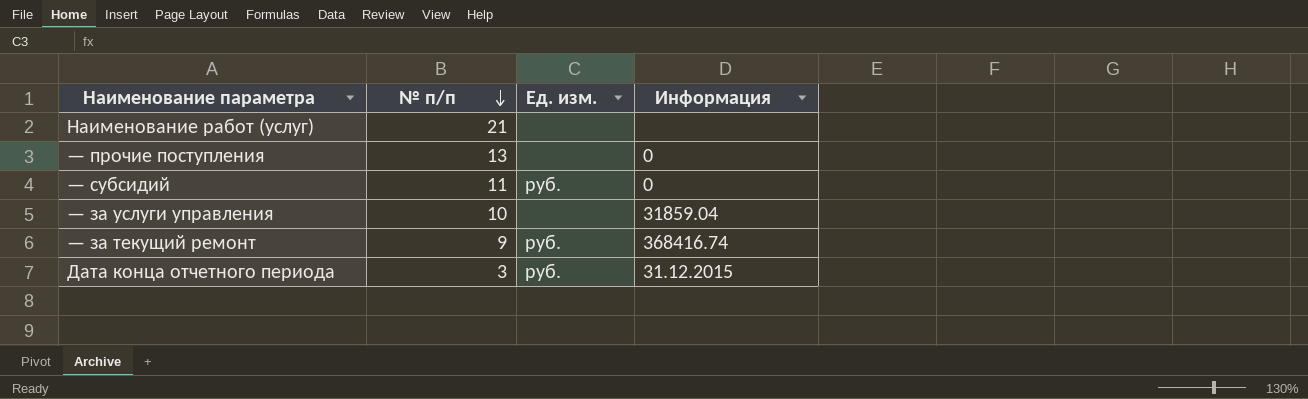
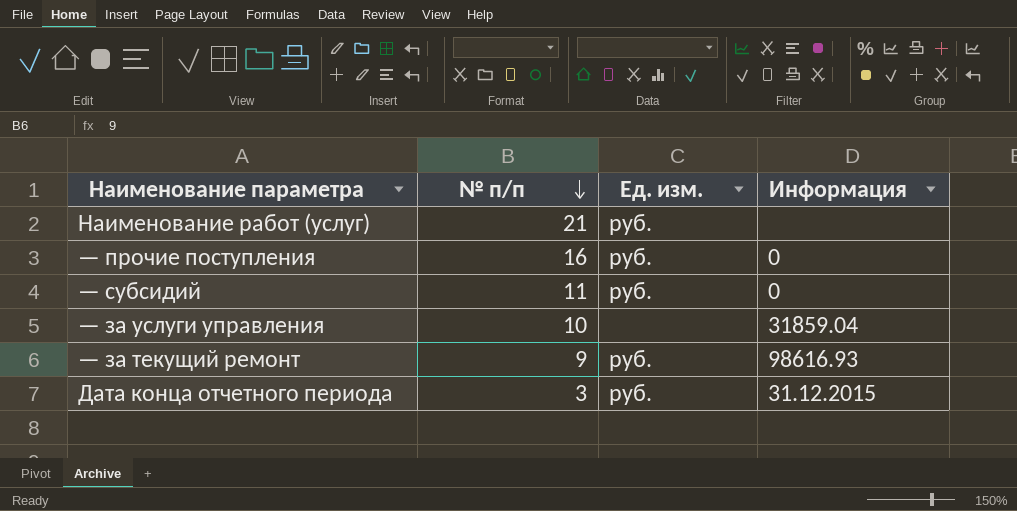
Наименование работ (услуг) | Ед. изм.: none -> руб.
— прочие поступления | № п/п: 13 -> 16
— прочие поступления | Ед. изм.: none -> руб.
— за текущий ремонт | Информация: 368416.74 -> 98616.93

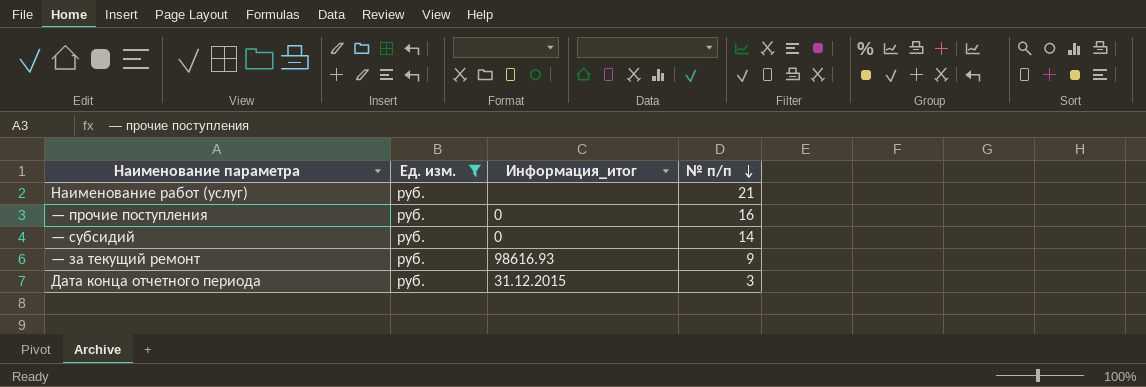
filter: none -> Ед. изм. = руб.
column name: Информация -> Информация_итог
column № п/п | position: 2 -> 4
— субсидий | № п/п: 11 -> 14

